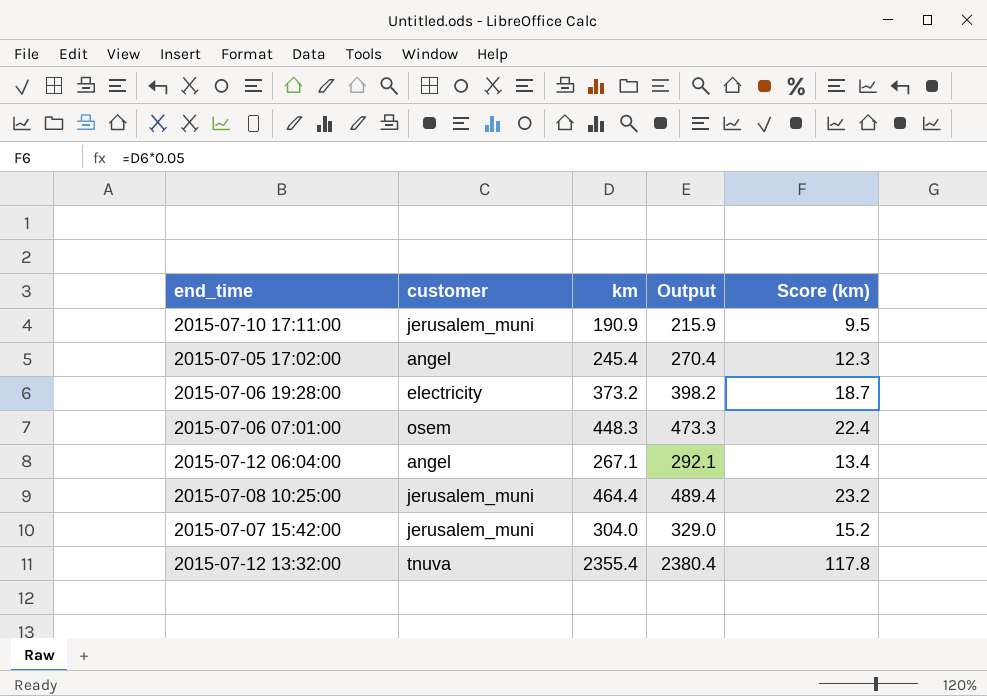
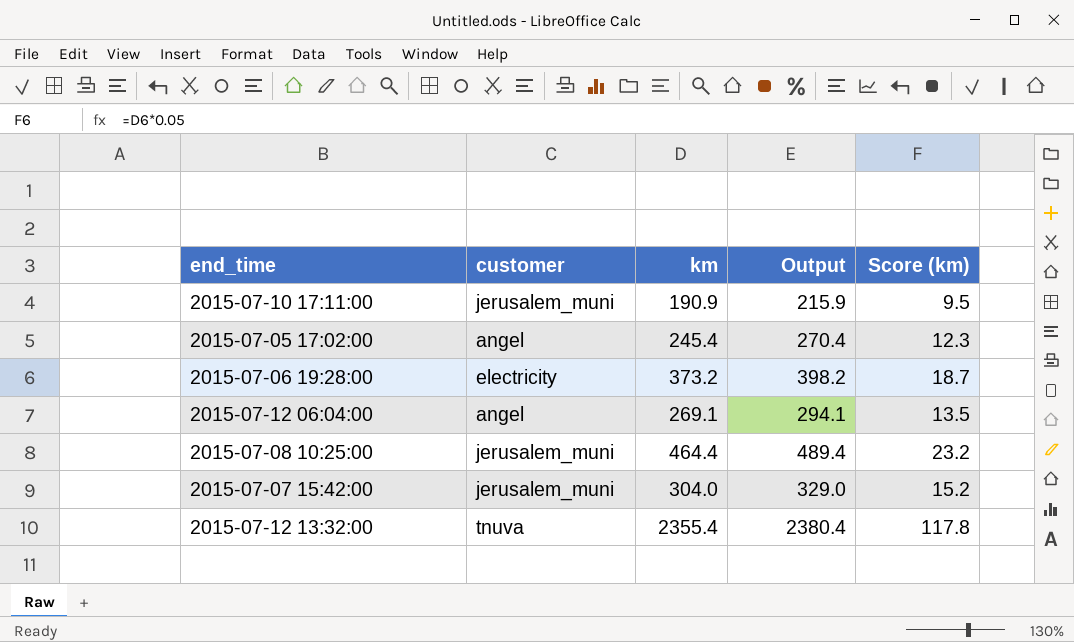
row 2015-07-06 07:01:00: osem | 448.3 | 473.3 | 22.4 -> none
2015-07-12 06:04:00 | km: 267.1 -> 269.1
2015-07-12 06:04:00 | Output: 292.1 -> 294.1
2015-07-12 06:04:00 | Score (km): 13.4 -> 13.5

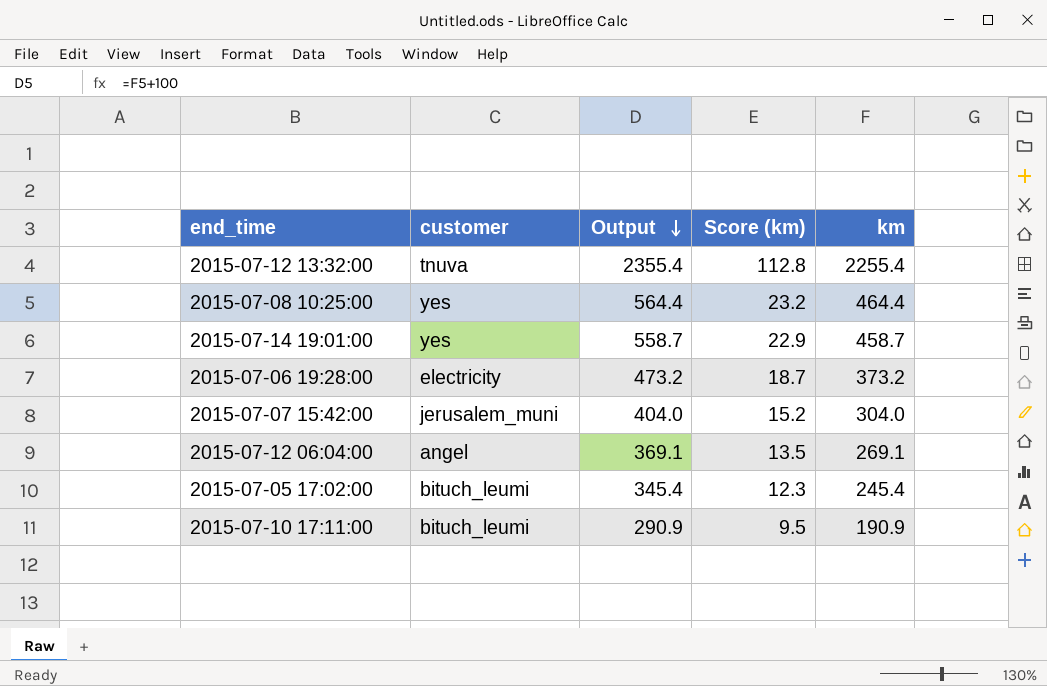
row order: none -> Output descending
column Output | formula: [km] + 25 -> [km] + 100
column km | position: 3 -> 5
2015-07-12 13:32:00 | Score (km): 117.8 -> 112.8
2015-07-12 13:32:00 | km: 2355.4 -> 2255.4
2015-07-08 10:25:00 | customer: jerusalem_muni -> yes
row 2015-07-14 19:01:00: none -> yes | 558.7 | 22.9 | 458.7
2015-07-05 17:02:00 | customer: angel -> bituch_leumi
2015-07-10 17:11:00 | customer: jerusalem_muni -> bituch_leumi

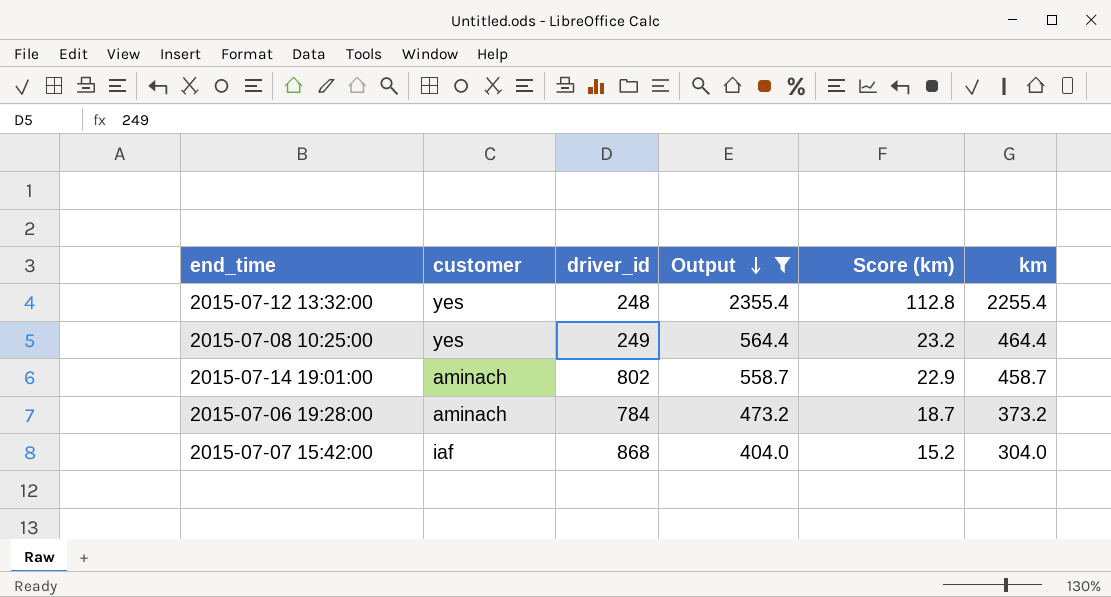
filter: none -> Output >= 404.0
column driver_id | position: none -> 3
2015-07-12 13:32:00 | customer: tnuva -> yes
2015-07-14 19:01:00 | customer: yes -> aminach
2015-07-06 19:28:00 | customer: electricity -> aminach
2015-07-07 15:42:00 | customer: jerusalem_muni -> iaf

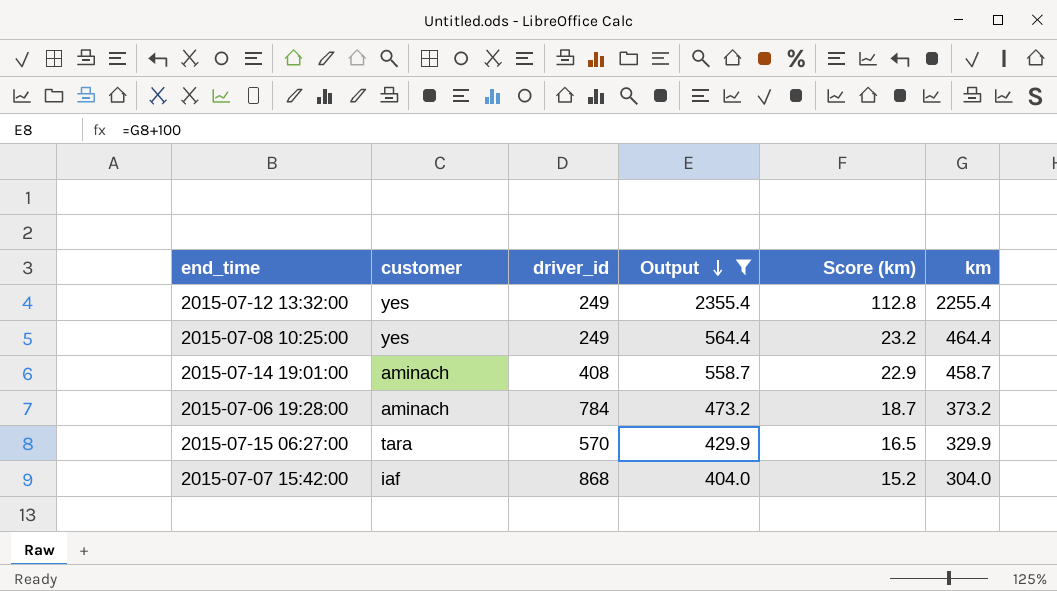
2015-07-12 13:32:00 | driver_id: 248 -> 249
2015-07-14 19:01:00 | driver_id: 802 -> 408
row 2015-07-15 06:27:00: none -> tara | 570 | 429.9 | 16.5 | 329.9

